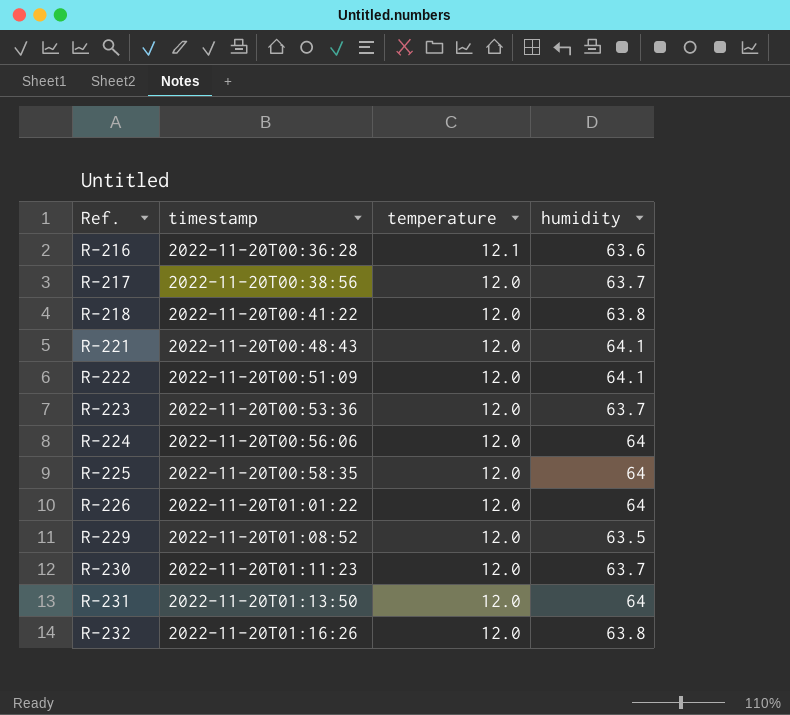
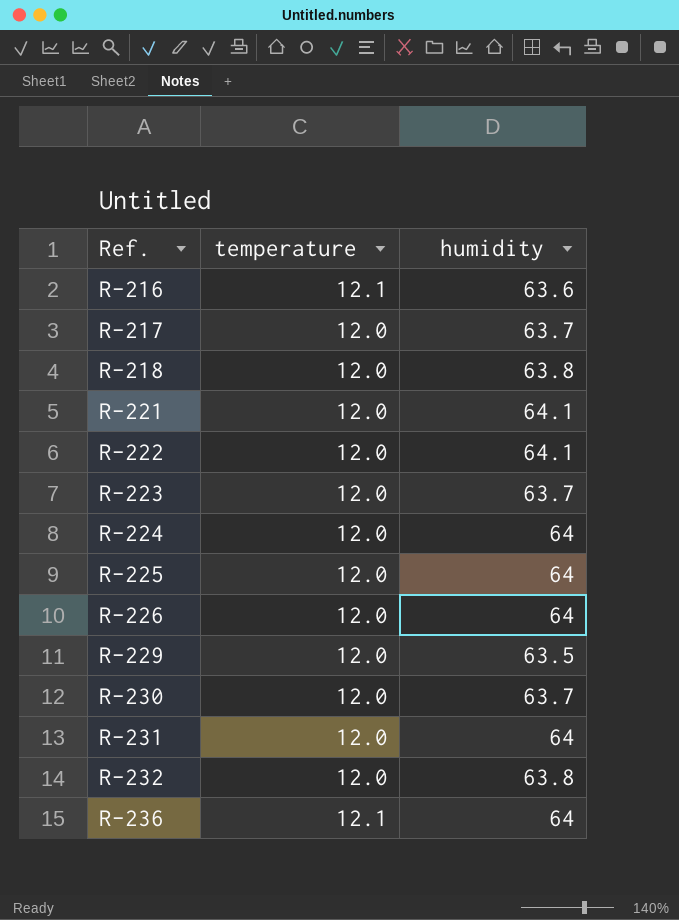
column timestamp | position: 2 -> none
row R-236: none -> 12.1 | 64

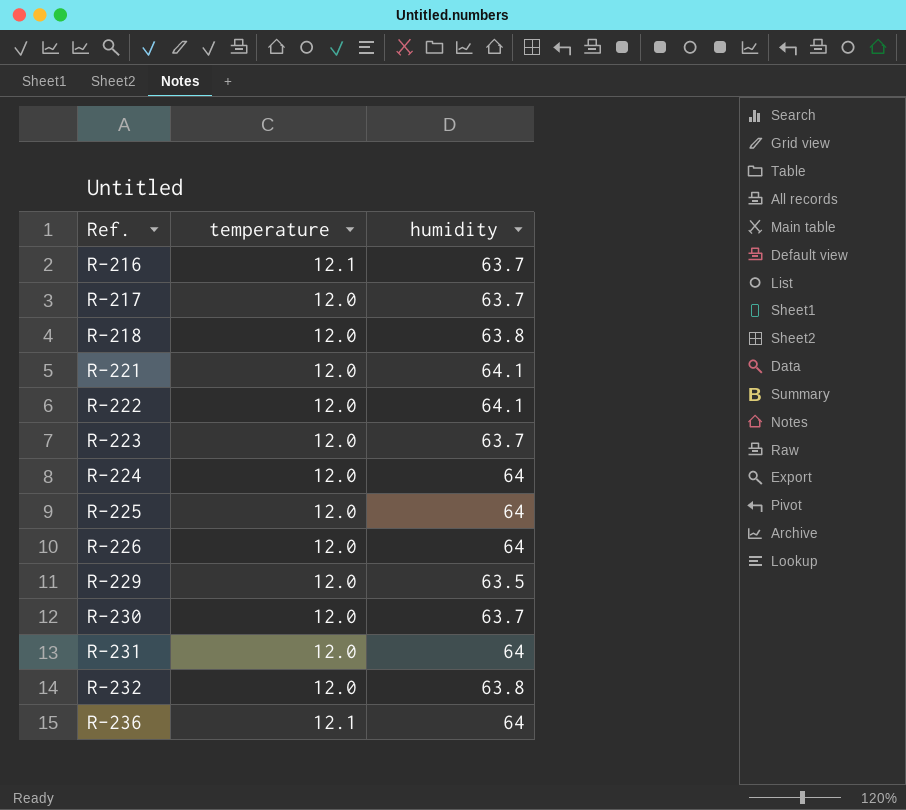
R-216 | humidity: 63.6 -> 63.7

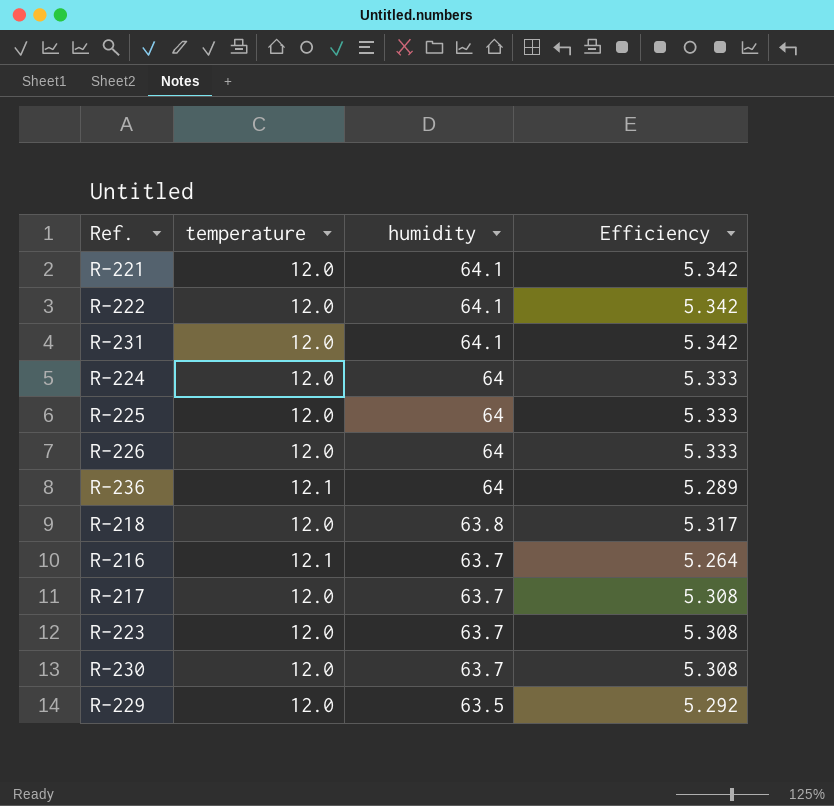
row order: Ref. ascending -> humidity descending
column Efficiency | formula: none -> [humidity] / [temperature]
row R-232: 12.0 | 63.8 -> none
R-231 | humidity: 64 -> 64.1

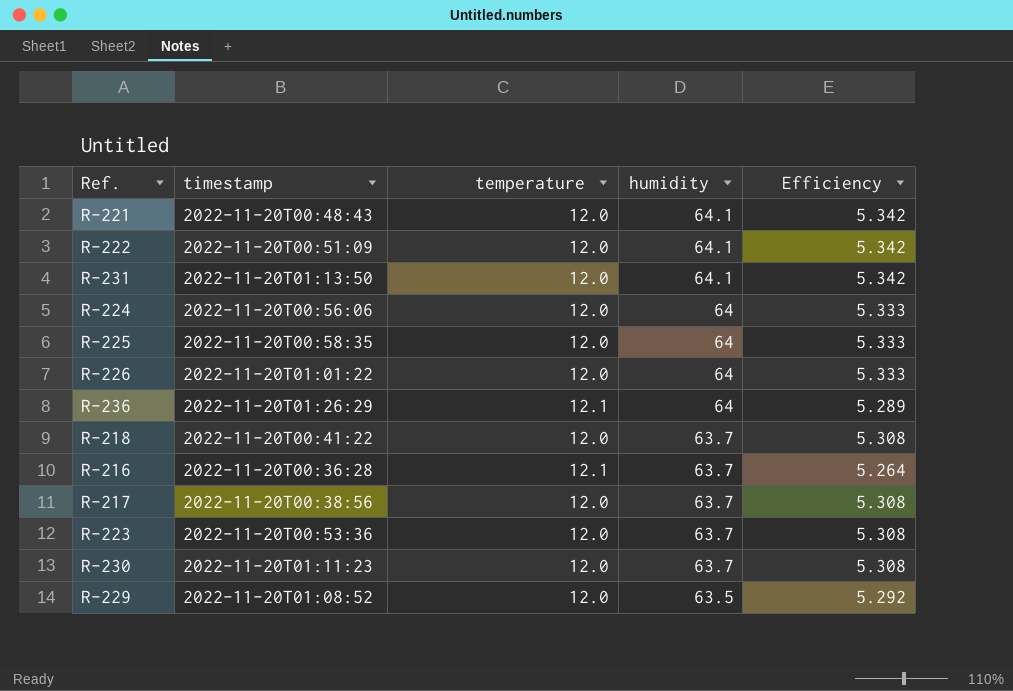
column timestamp | position: none -> 2
R-218 | humidity: 63.8 -> 63.7
R-218 | Efficiency: 5.317 -> 5.308

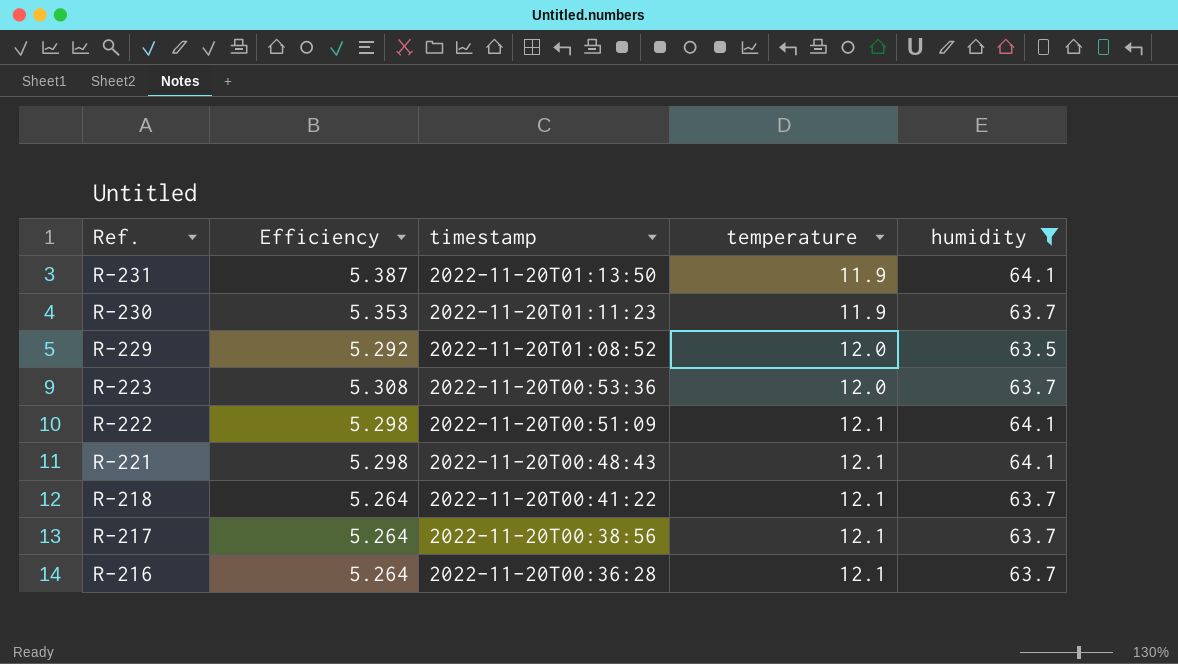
filter: none -> humidity != 64
row order: humidity descending -> Ref. descending
column Efficiency | position: 5 -> 2
R-231 | Efficiency: 5.342 -> 5.387
R-231 | temperature: 12.0 -> 11.9
R-230 | Efficiency: 5.308 -> 5.353
R-230 | temperature: 12.0 -> 11.9
R-222 | Efficiency: 5.342 -> 5.298
R-222 | temperature: 12.0 -> 12.1
R-221 | Efficiency: 5.342 -> 5.298
R-221 | temperature: 12.0 -> 12.1
R-218 | Efficiency: 5.308 -> 5.264
R-218 | temperature: 12.0 -> 12.1
R-217 | Efficiency: 5.308 -> 5.264
R-217 | temperature: 12.0 -> 12.1

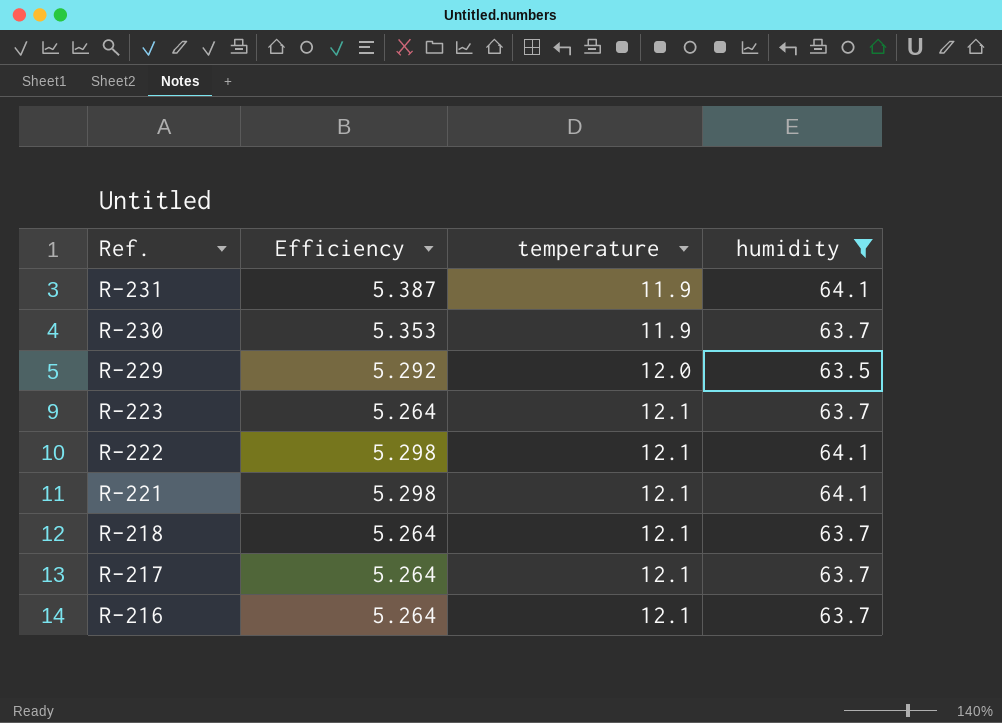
column timestamp | position: 3 -> none
R-223 | Efficiency: 5.308 -> 5.264
R-223 | temperature: 12.0 -> 12.1

